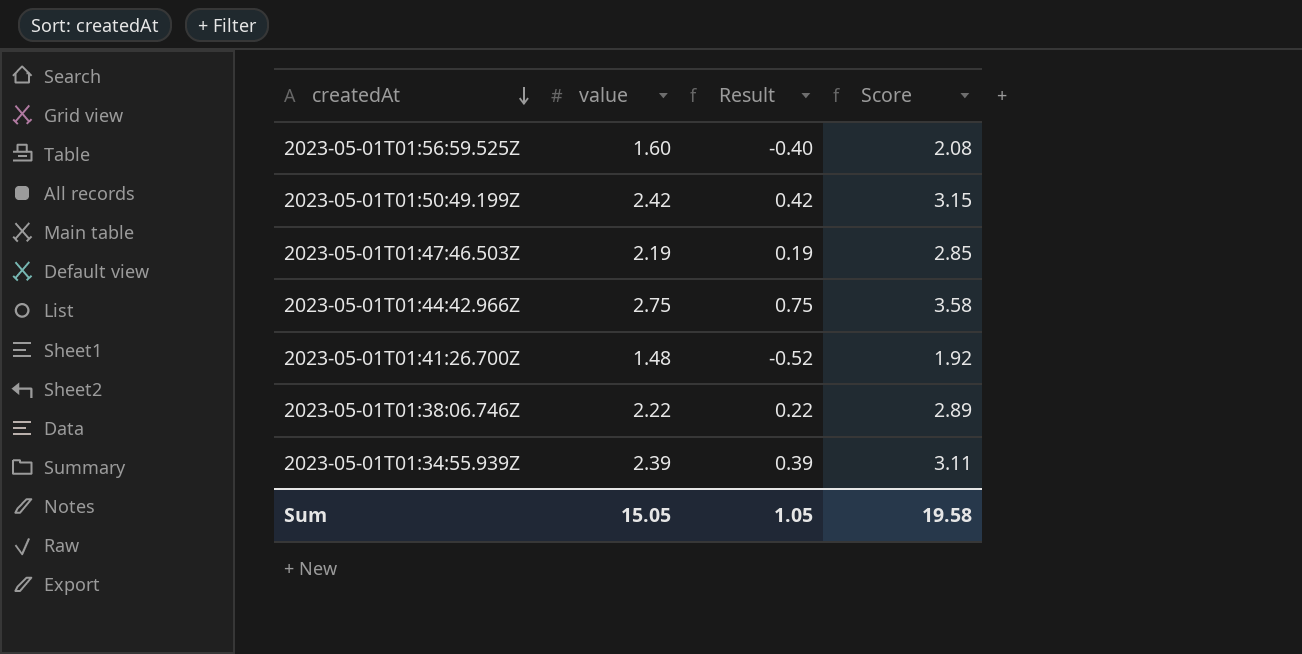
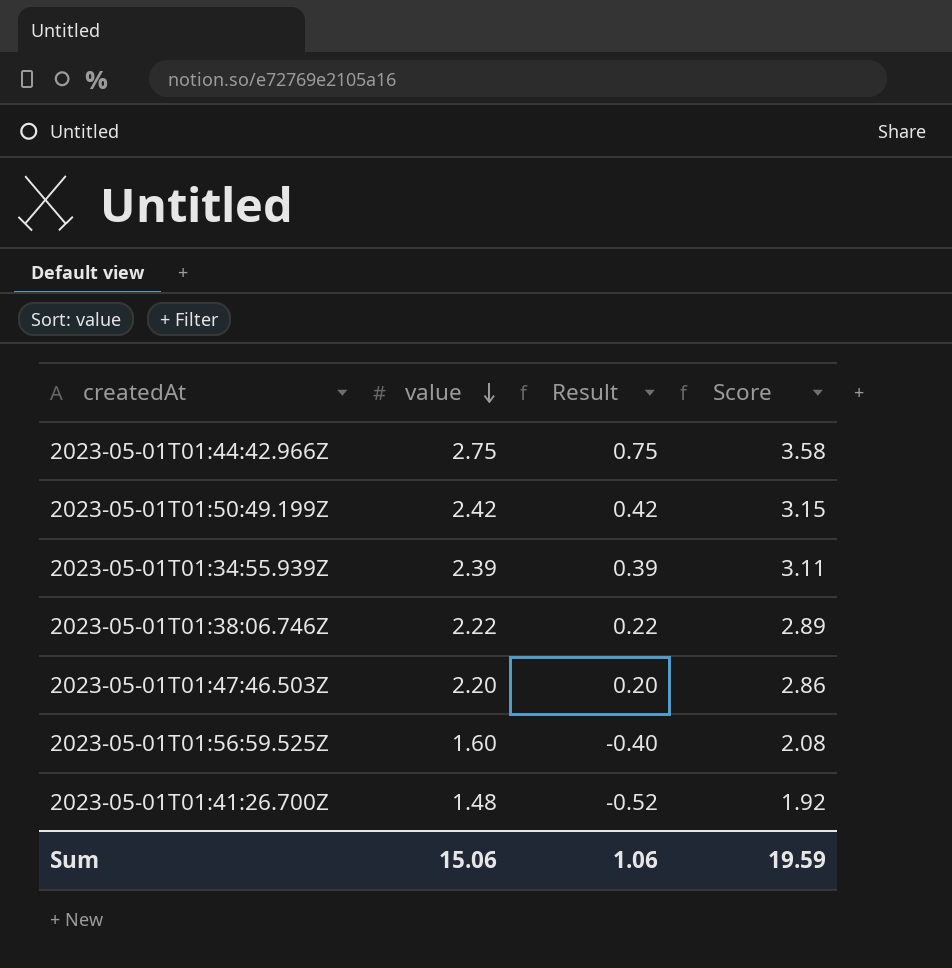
row order: createdAt descending -> value descending
2023-05-01T01:47:46.503Z | value: 2.19 -> 2.20
2023-05-01T01:47:46.503Z | Result: 0.19 -> 0.20
2023-05-01T01:47:46.503Z | Score: 2.85 -> 2.86
Sum | value: 15.05 -> 15.06
Sum | Result: 1.05 -> 1.06
Sum | Score: 19.58 -> 19.59

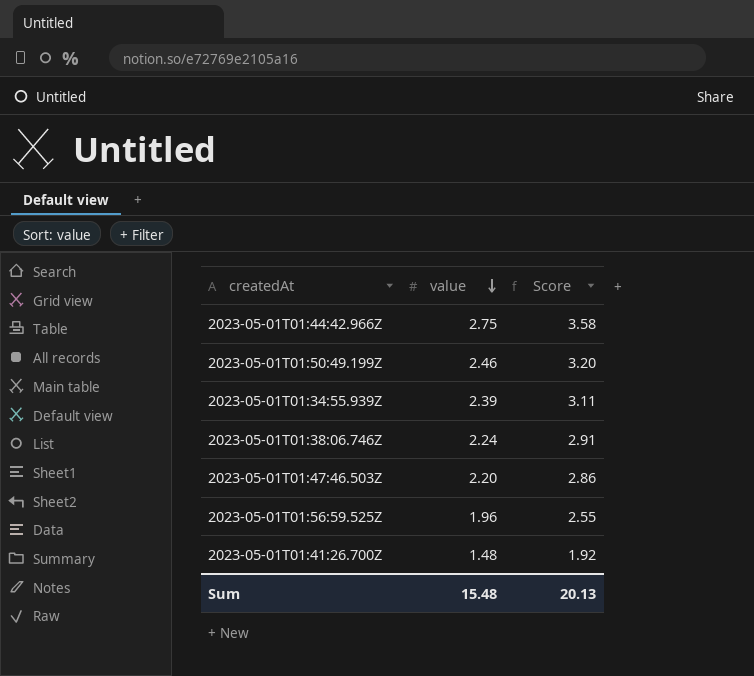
column Result | formula: [value] - 2 -> none
2023-05-01T01:50:49.199Z | value: 2.42 -> 2.46
2023-05-01T01:50:49.199Z | Score: 3.15 -> 3.20
2023-05-01T01:38:06.746Z | value: 2.22 -> 2.24
2023-05-01T01:38:06.746Z | Score: 2.89 -> 2.91
2023-05-01T01:56:59.525Z | value: 1.60 -> 1.96
2023-05-01T01:56:59.525Z | Score: 2.08 -> 2.55
Sum | value: 15.06 -> 15.48
Sum | Score: 19.59 -> 20.13

